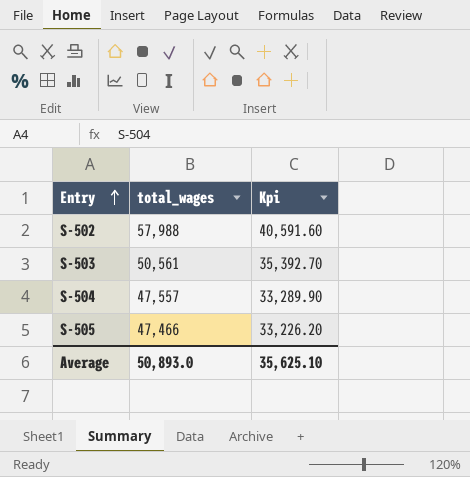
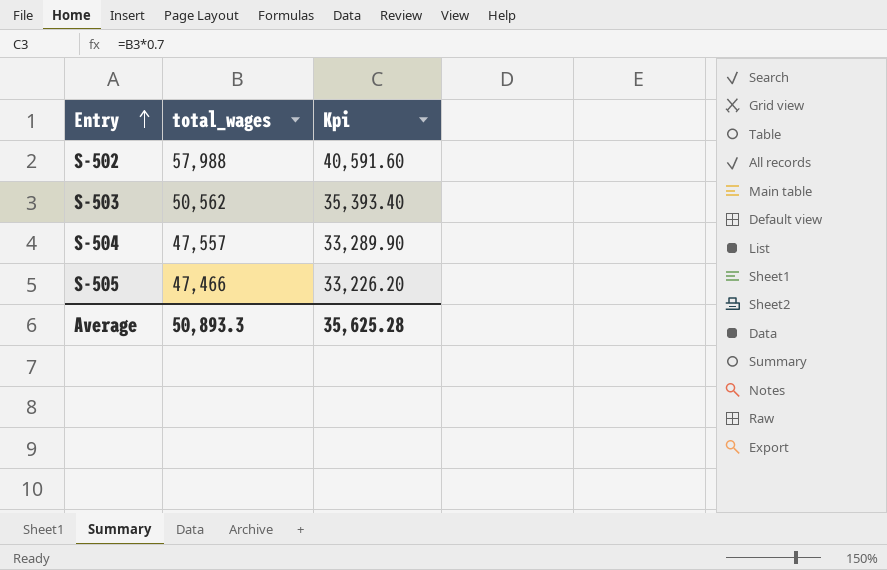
S-503 | total_wages: 50,561 -> 50,562
S-503 | Kpi: 35,392.70 -> 35,393.40
Average | total_wages: 50,893.0 -> 50,893.3
Average | Kpi: 35,625.10 -> 35,625.28

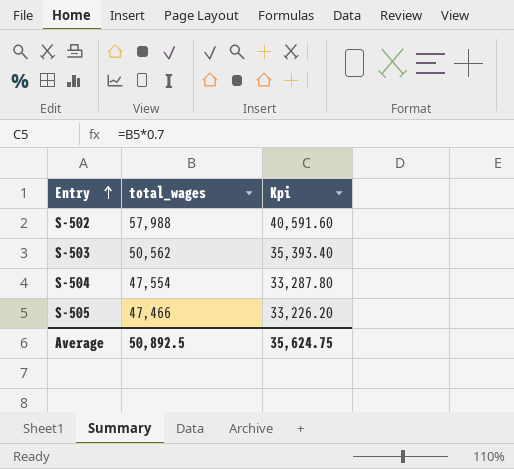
S-504 | total_wages: 47,557 -> 47,554
S-504 | Kpi: 33,289.90 -> 33,287.80
Average | total_wages: 50,893.3 -> 50,892.5
Average | Kpi: 35,625.28 -> 35,624.75

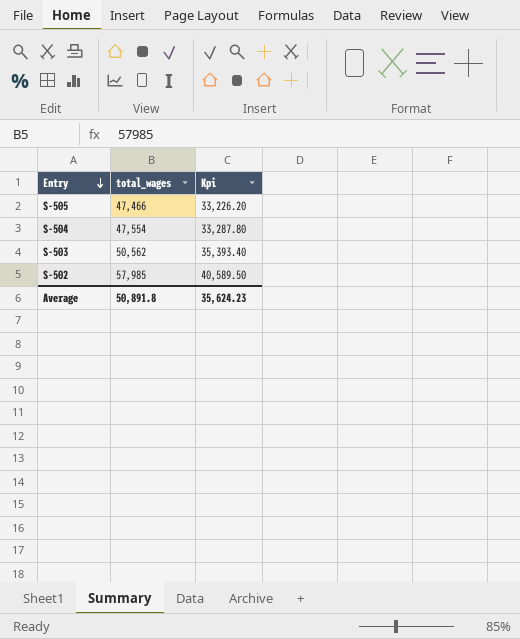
row order: Entry ascending -> Entry descending
S-502 | total_wages: 57,988 -> 57,985
S-502 | Kpi: 40,591.60 -> 40,589.50
Average | total_wages: 50,892.5 -> 50,891.8
Average | Kpi: 35,624.75 -> 35,624.23

